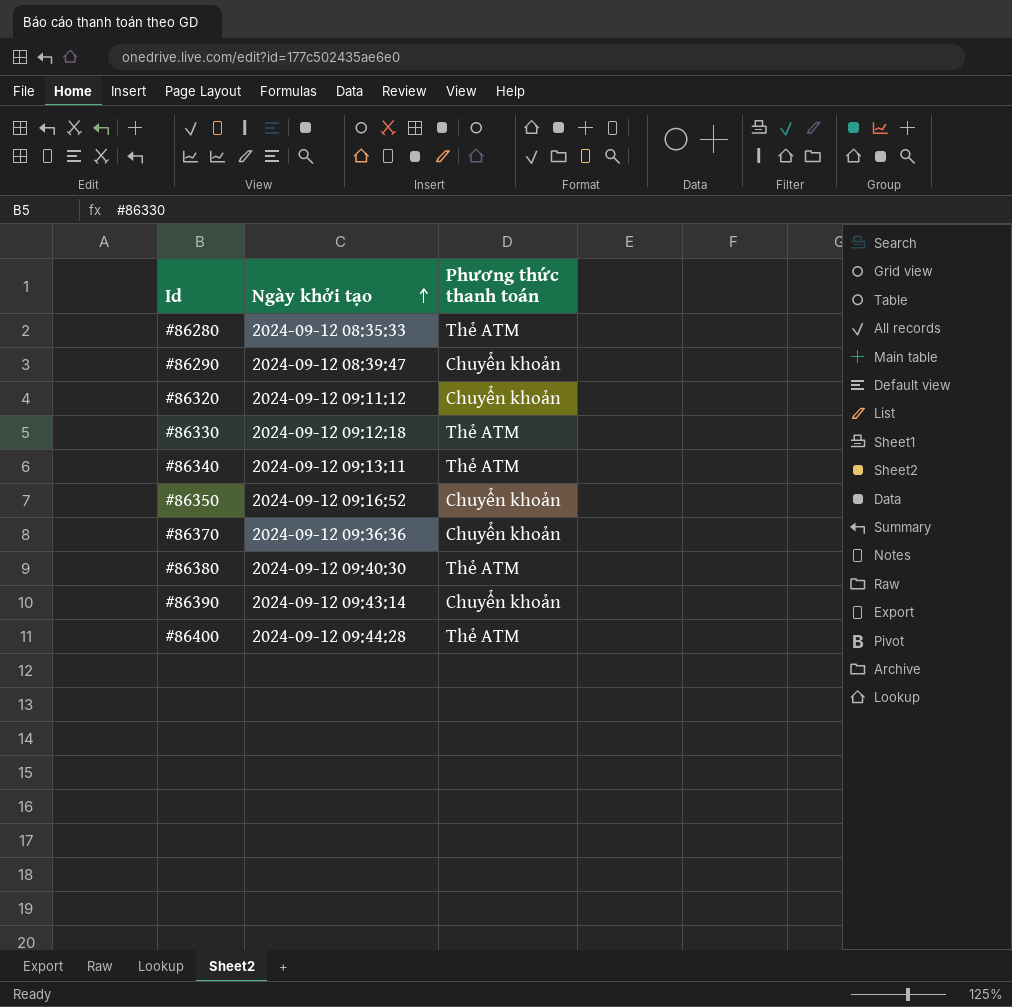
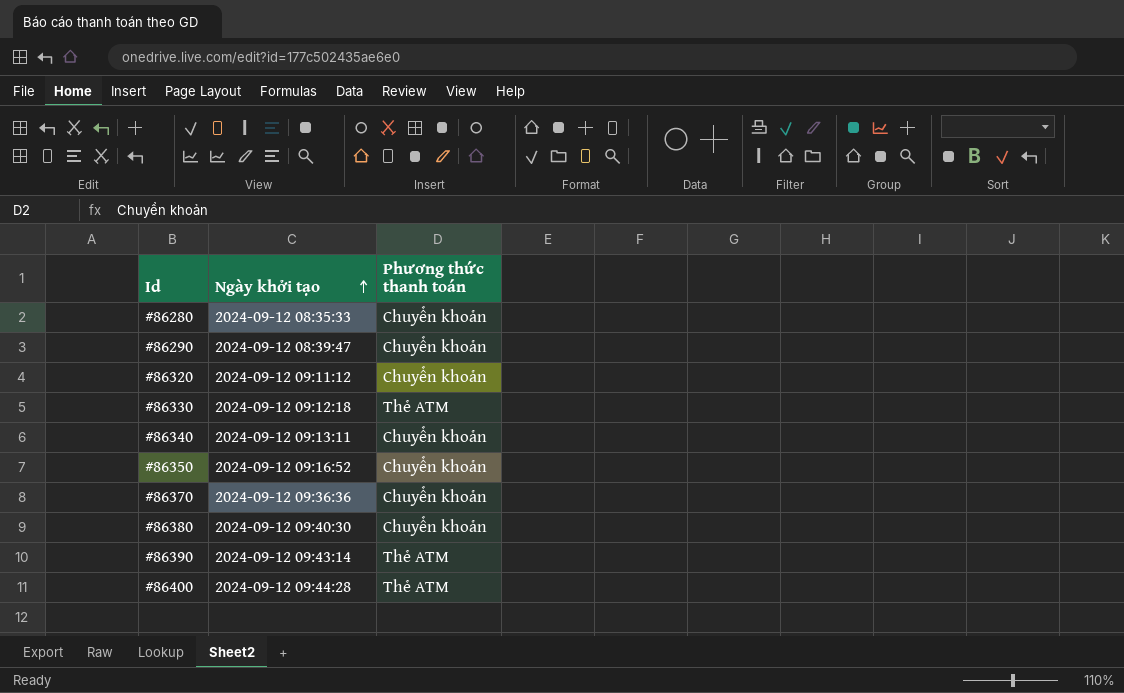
#86280 | Phương thức thanh toán: Thẻ ATM -> Chuyển khoản
#86340 | Phương thức thanh toán: Thẻ ATM -> Chuyển khoản
#86380 | Phương thức thanh toán: Thẻ ATM -> Chuyển khoản
#86390 | Phương thức thanh toán: Chuyển khoản -> Thẻ ATM

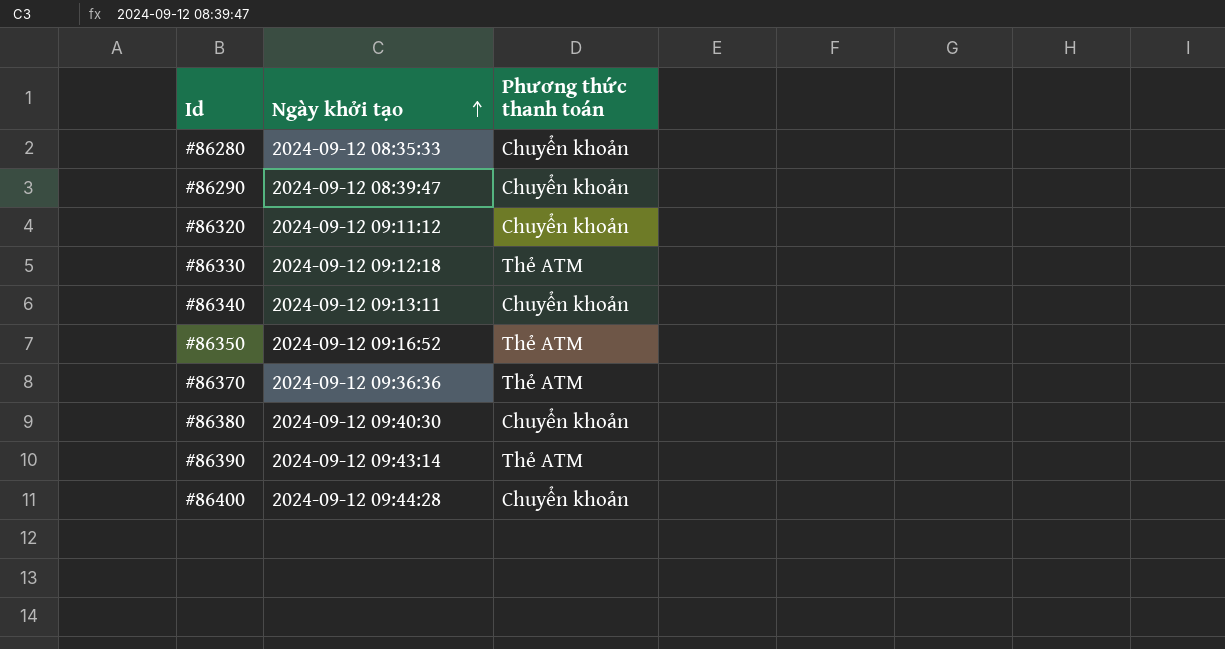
#86350 | Phương thức thanh toán: Chuyển khoản -> Thẻ ATM
#86370 | Phương thức thanh toán: Chuyển khoản -> Thẻ ATM
#86400 | Phương thức thanh toán: Thẻ ATM -> Chuyển khoản

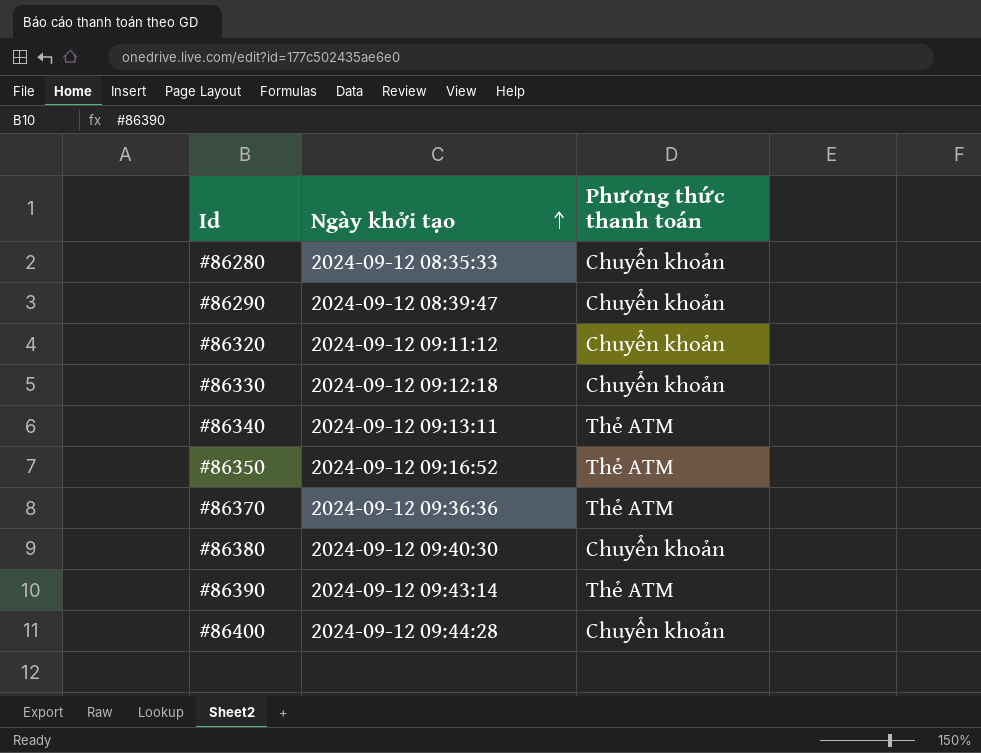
#86330 | Phương thức thanh toán: Thẻ ATM -> Chuyển khoản
#86340 | Phương thức thanh toán: Chuyển khoản -> Thẻ ATM

